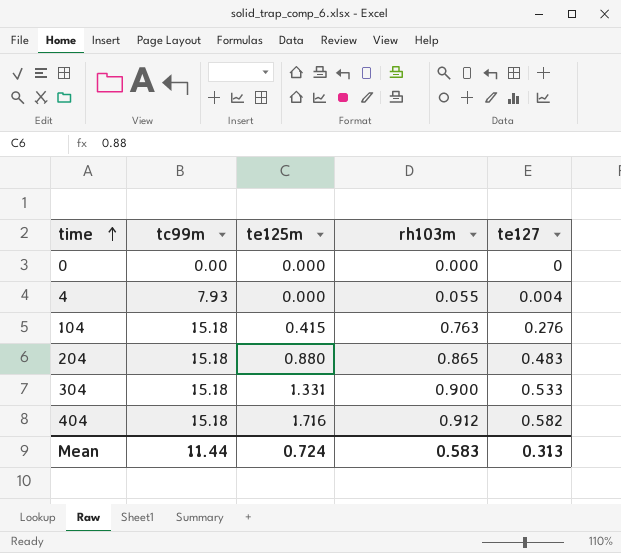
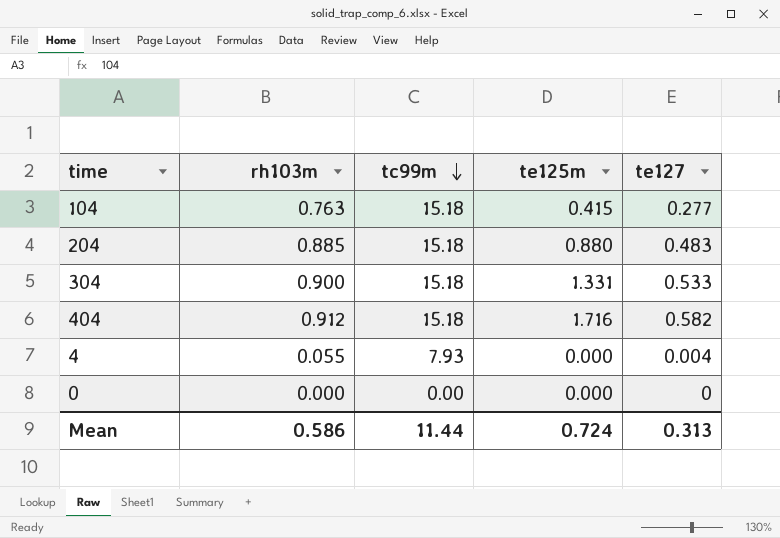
row order: time ascending -> tc99m descending
column rh103m | position: 4 -> 2
104 | te127: 0.276 -> 0.277
204 | rh103m: 0.865 -> 0.885
Mean | rh103m: 0.583 -> 0.586

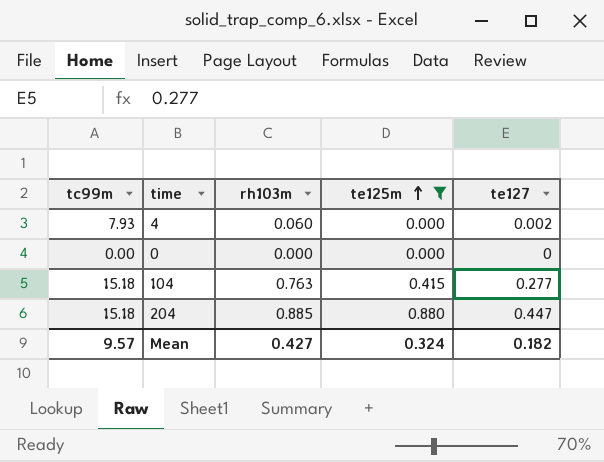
filter: none -> te125m <= 0.880
row order: tc99m descending -> te125m ascending
column tc99m | position: 3 -> 1
4 | rh103m: 0.055 -> 0.060
4 | te127: 0.004 -> 0.002
204 | te127: 0.483 -> 0.447
Mean | tc99m: 11.44 -> 9.57
Mean | rh103m: 0.586 -> 0.427
Mean | te125m: 0.724 -> 0.324
Mean | te127: 0.313 -> 0.182

